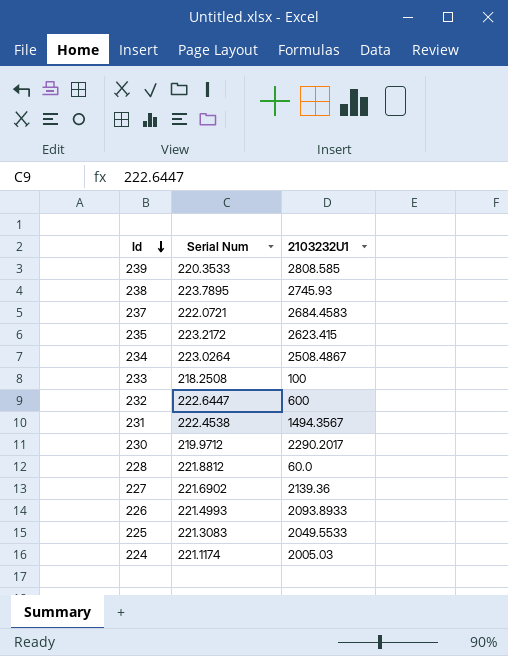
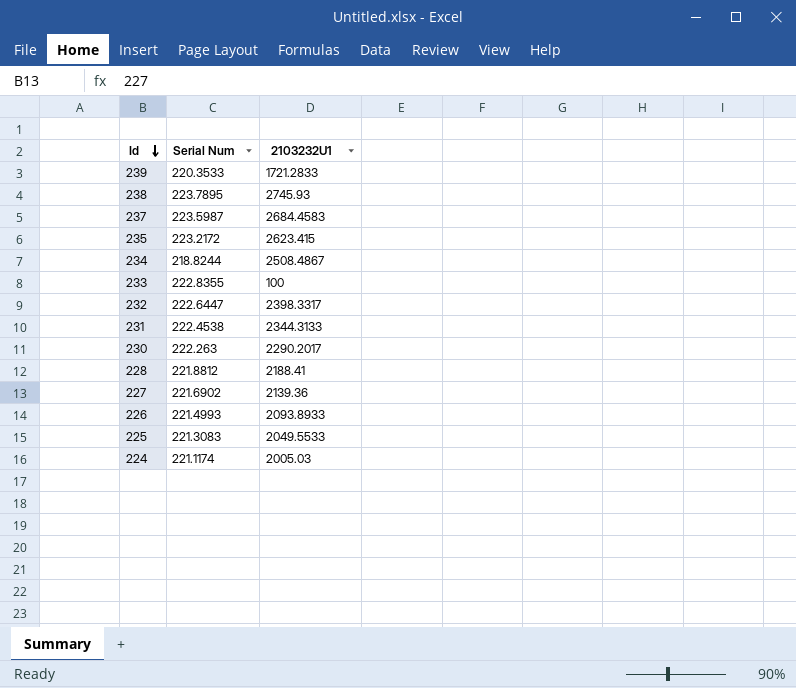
239 | 2103232U1: 2808.585 -> 1721.2833
237 | Serial Num: 222.0721 -> 223.5987
234 | Serial Num: 223.0264 -> 218.8244
233 | Serial Num: 218.2508 -> 222.8355
232 | 2103232U1: 600 -> 2398.3317
231 | 2103232U1: 1494.3567 -> 2344.3133
230 | Serial Num: 219.9712 -> 222.263
228 | 2103232U1: 60.0 -> 2188.41

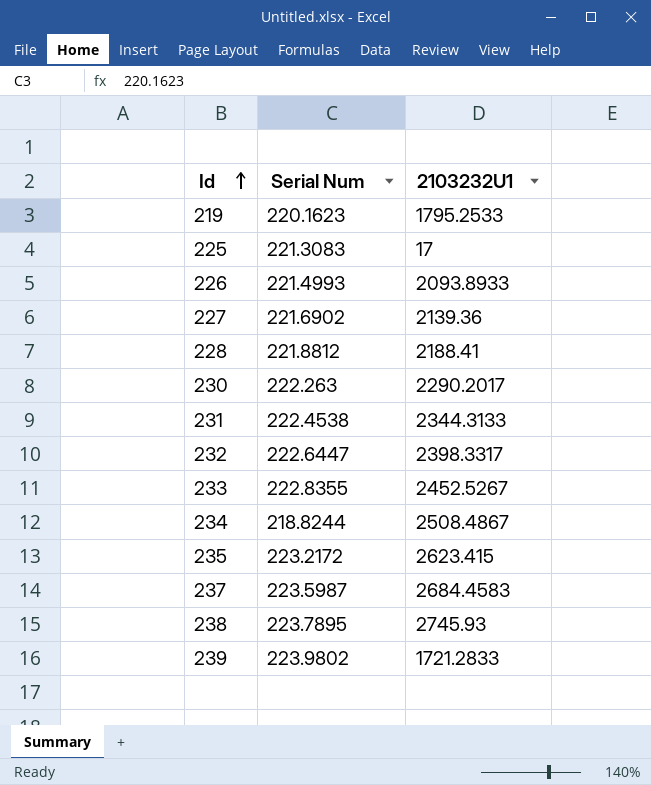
row order: Id descending -> Id ascending
row 224: 221.1174 | 2005.03 -> none
row 219: none -> 220.1623 | 1795.2533
225 | 2103232U1: 2049.5533 -> 17
233 | 2103232U1: 100 -> 2452.5267
239 | Serial Num: 220.3533 -> 223.9802

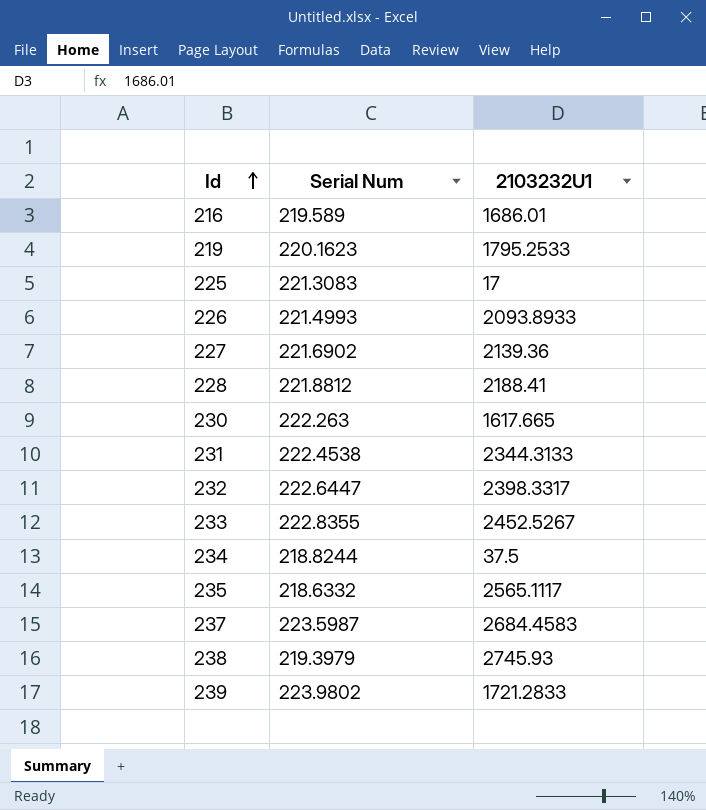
row 216: none -> 219.589 | 1686.01
230 | 2103232U1: 2290.2017 -> 1617.665
234 | 2103232U1: 2508.4867 -> 37.5
235 | Serial Num: 223.2172 -> 218.6332
235 | 2103232U1: 2623.415 -> 2565.1117
238 | Serial Num: 223.7895 -> 219.3979

